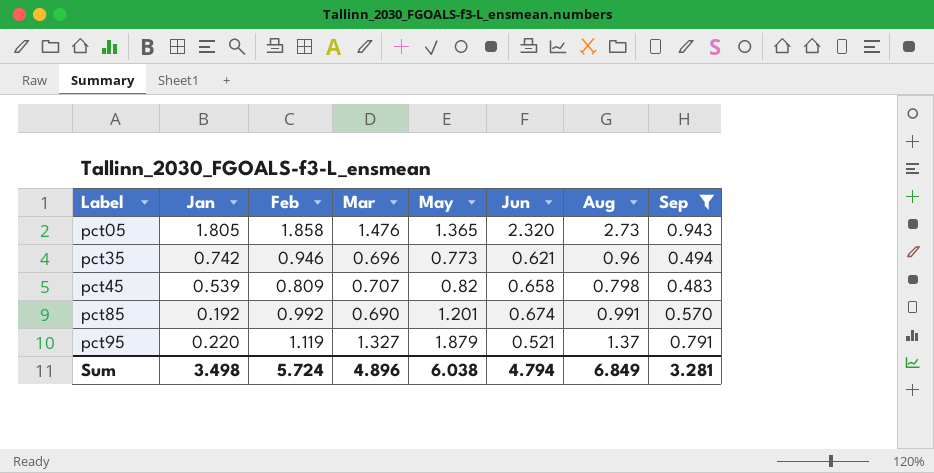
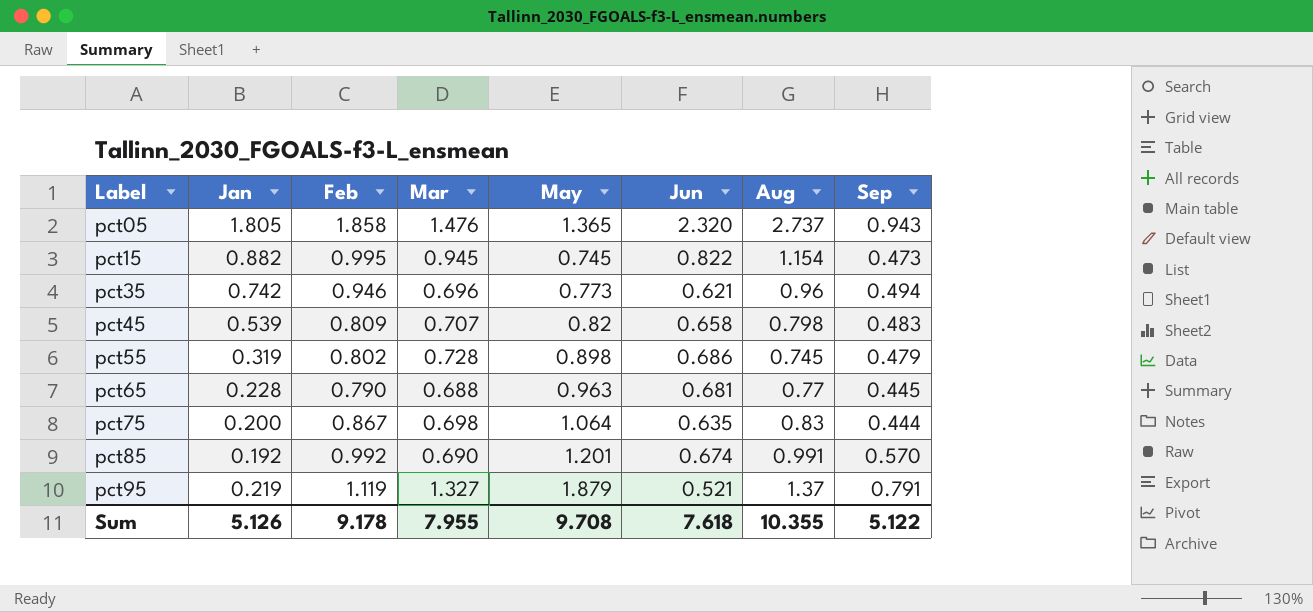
filter: Sep >= 0.483 -> none
pct05 | Aug: 2.73 -> 2.737
pct95 | Jan: 0.220 -> 0.219
Sum | Jan: 3.498 -> 5.126
Sum | Feb: 5.724 -> 9.178
Sum | Mar: 4.896 -> 7.955
Sum | May: 6.038 -> 9.708
Sum | Jun: 4.794 -> 7.618
Sum | Aug: 6.849 -> 10.355
Sum | Sep: 3.281 -> 5.122

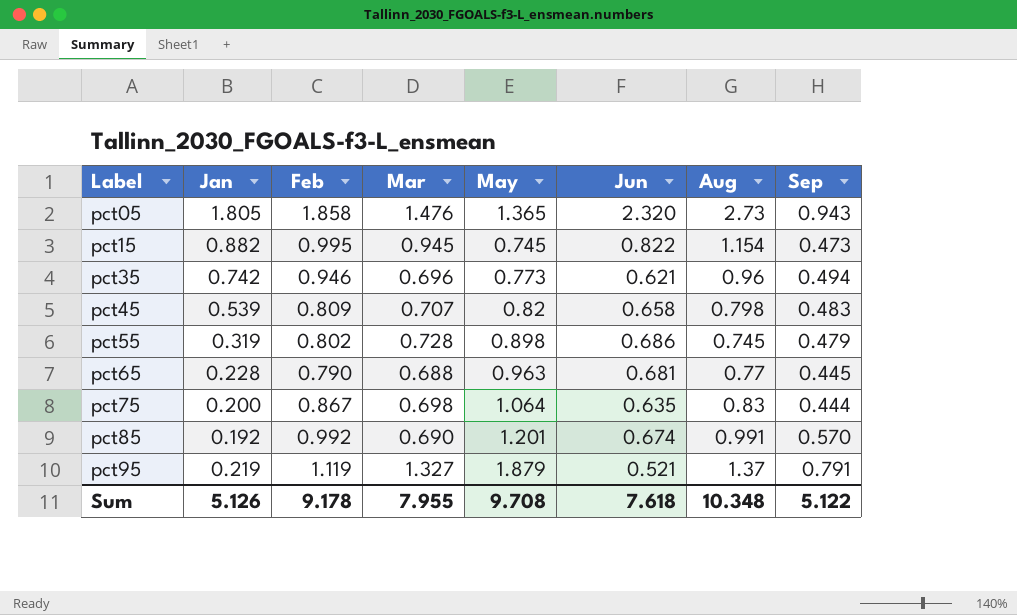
pct05 | Aug: 2.737 -> 2.73
Sum | Aug: 10.355 -> 10.348

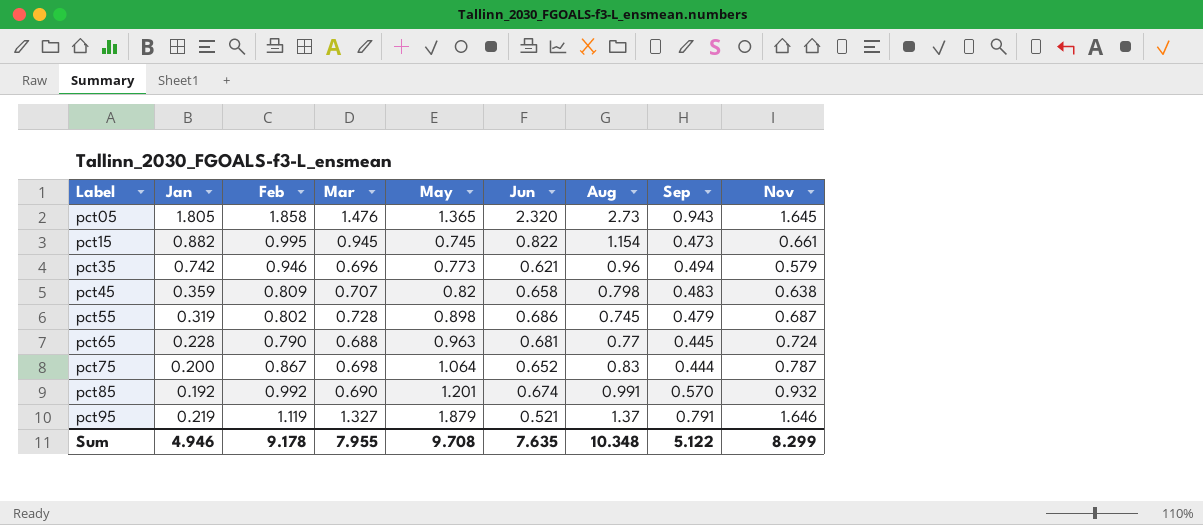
column Nov | position: none -> 9
pct45 | Jan: 0.539 -> 0.359
pct75 | Jun: 0.635 -> 0.652
Sum | Jan: 5.126 -> 4.946
Sum | Jun: 7.618 -> 7.635

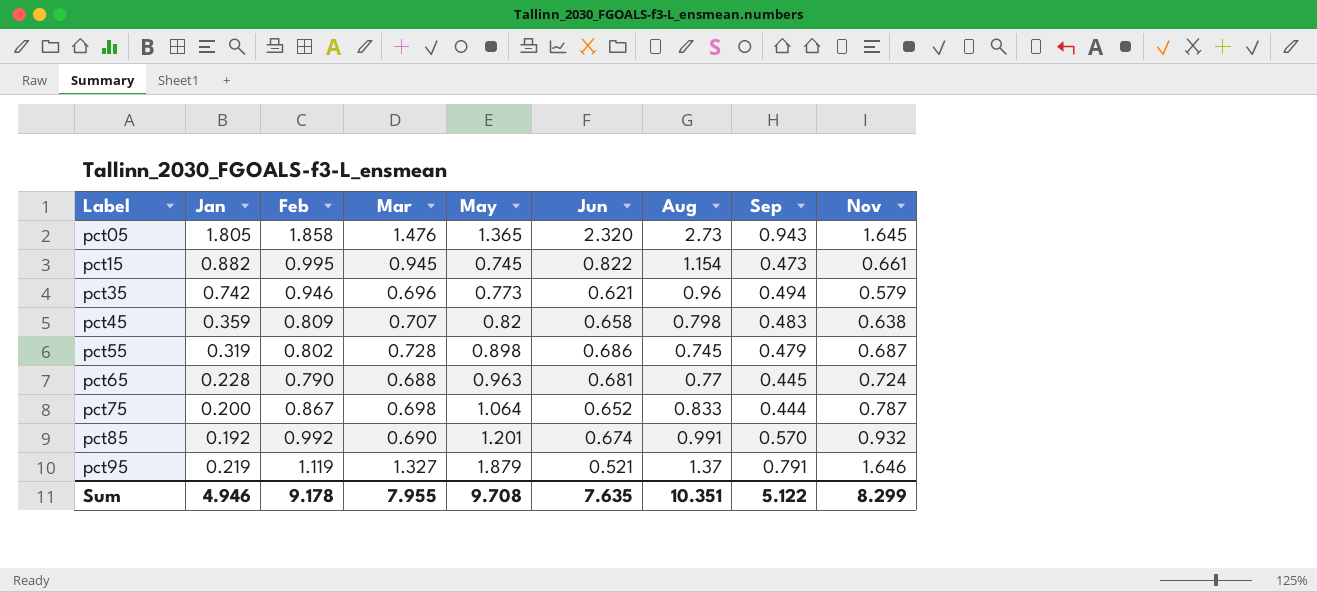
pct75 | Aug: 0.83 -> 0.833
Sum | Aug: 10.348 -> 10.351

